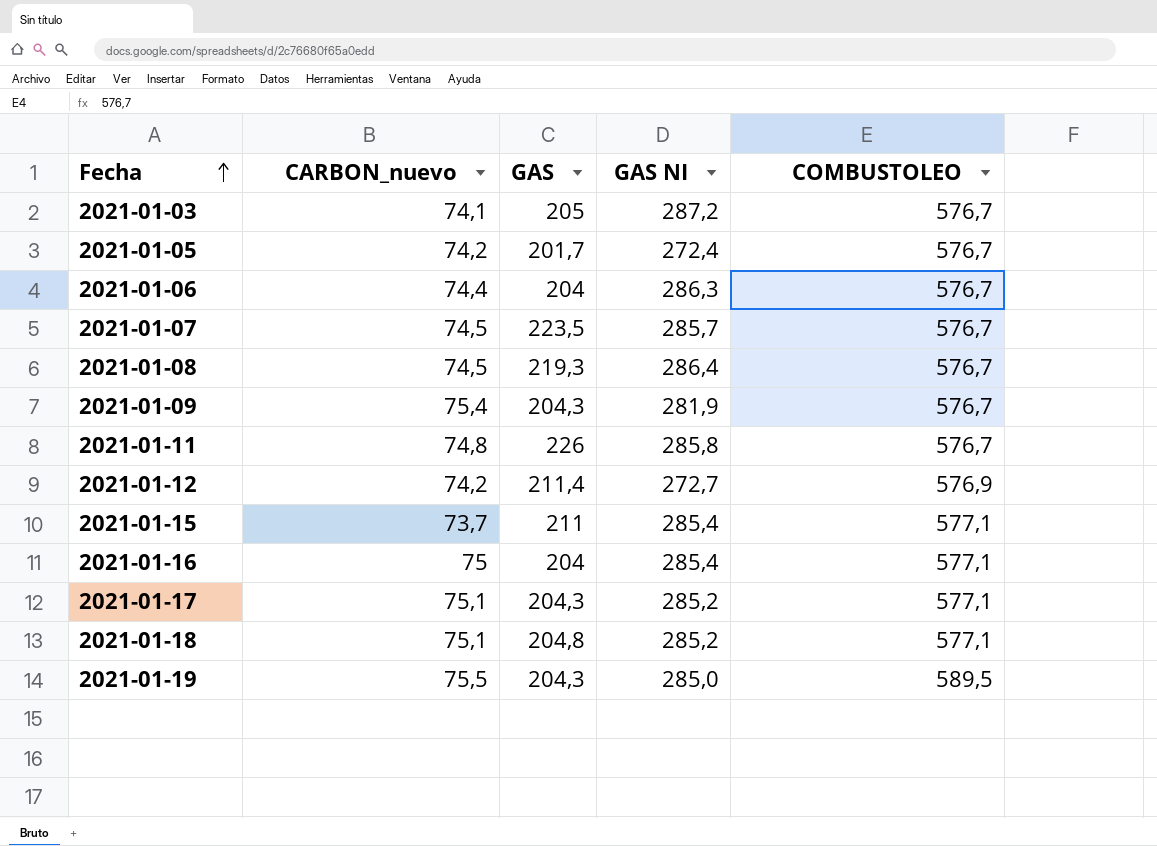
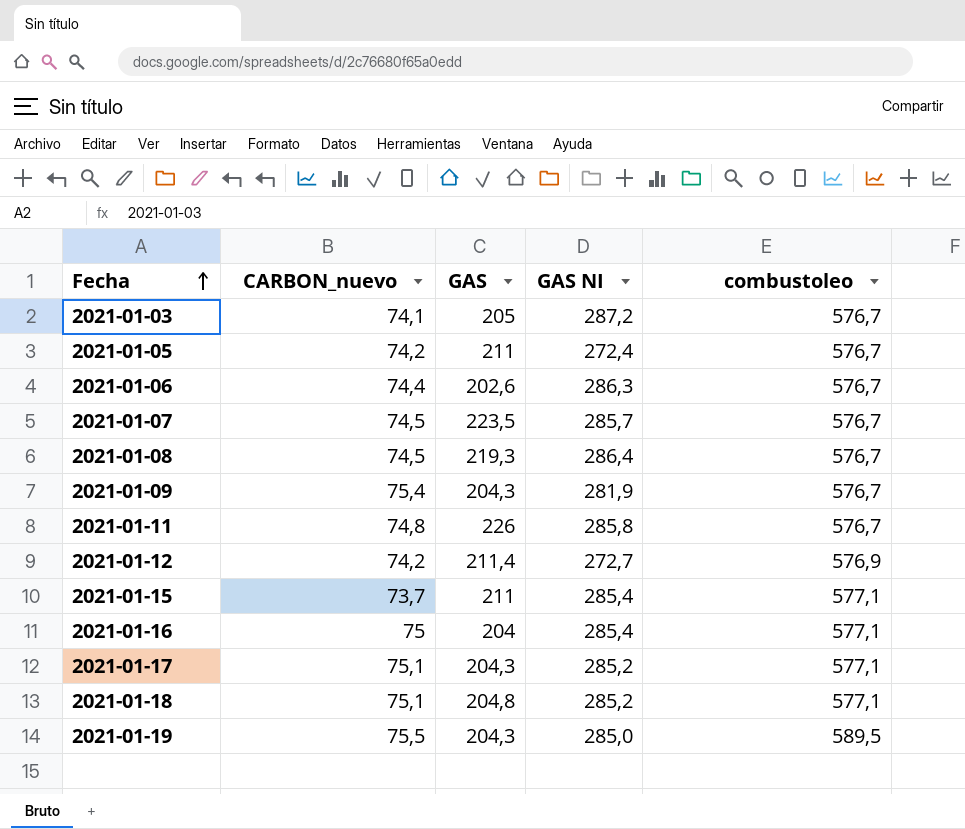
column name: COMBUSTOLEO -> combustoleo
2021-01-05 | GAS: 201,7 -> 211
2021-01-06 | GAS: 204 -> 202,6

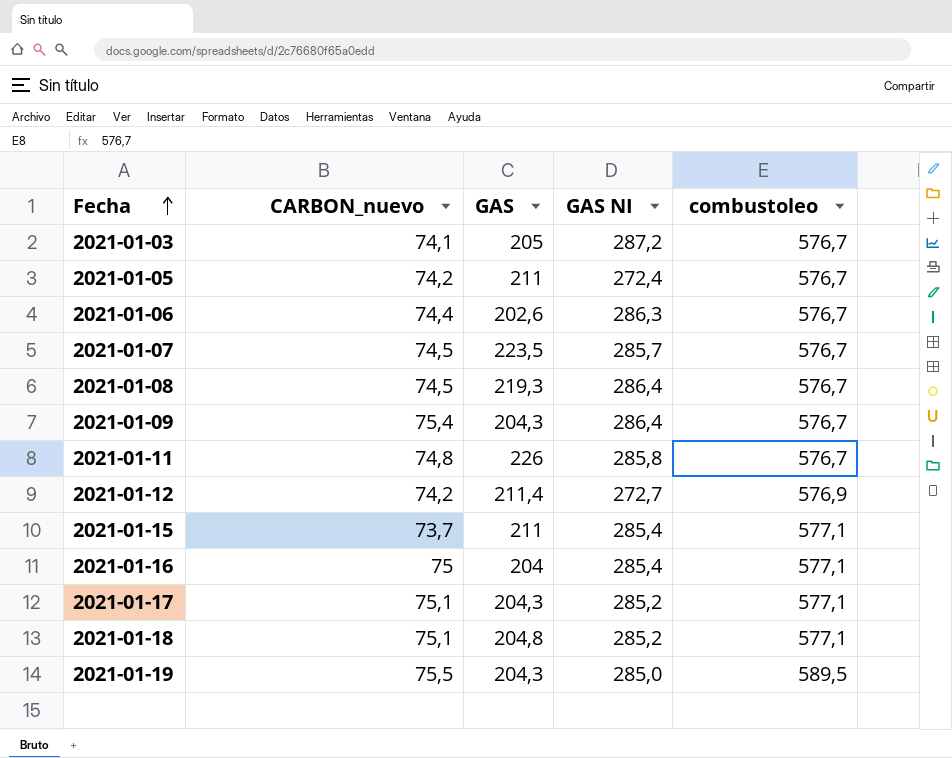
2021-01-09 | GAS NI: 281,9 -> 286,4

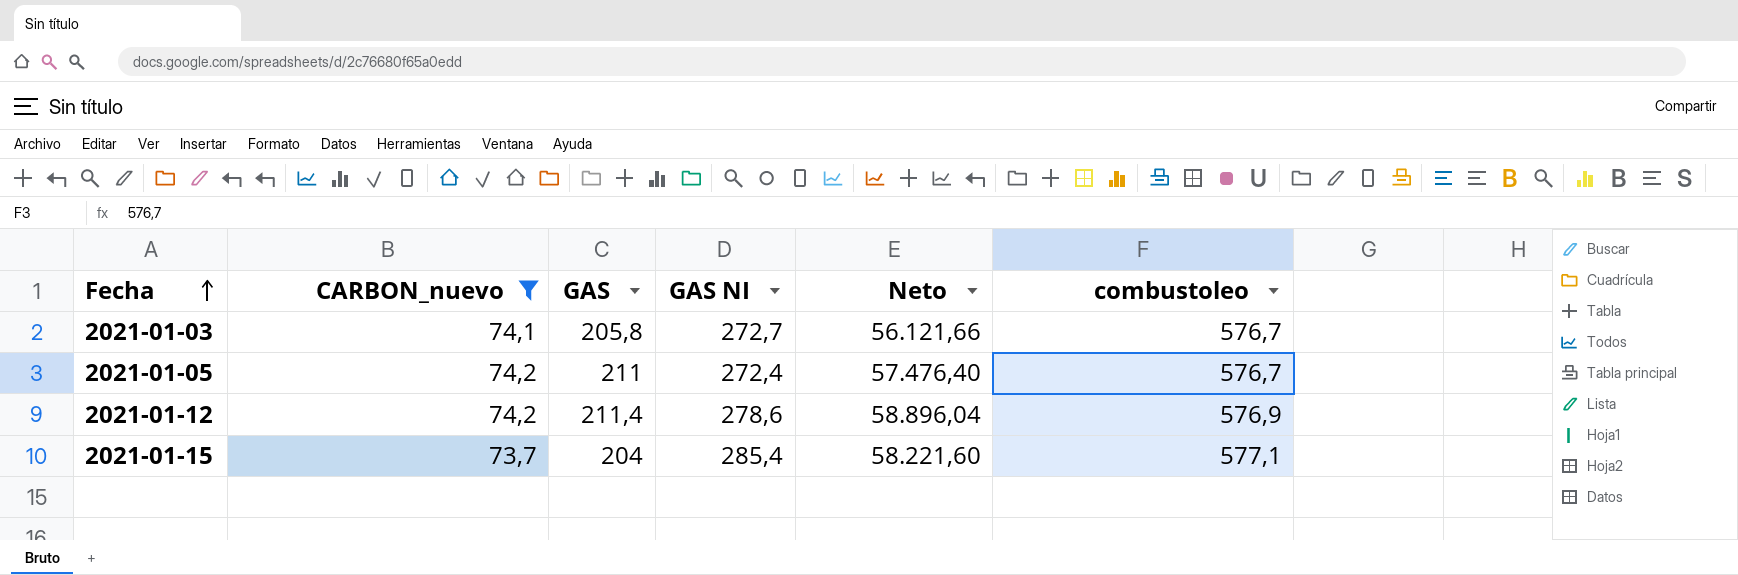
filter: none -> CARBON_nuevo <= 74,2
column Neto | formula: none -> [GAS] * [GAS NI]
2021-01-03 | GAS: 205 -> 205,8
2021-01-03 | GAS NI: 287,2 -> 272,7
2021-01-12 | GAS NI: 272,7 -> 278,6
2021-01-15 | GAS: 211 -> 204

